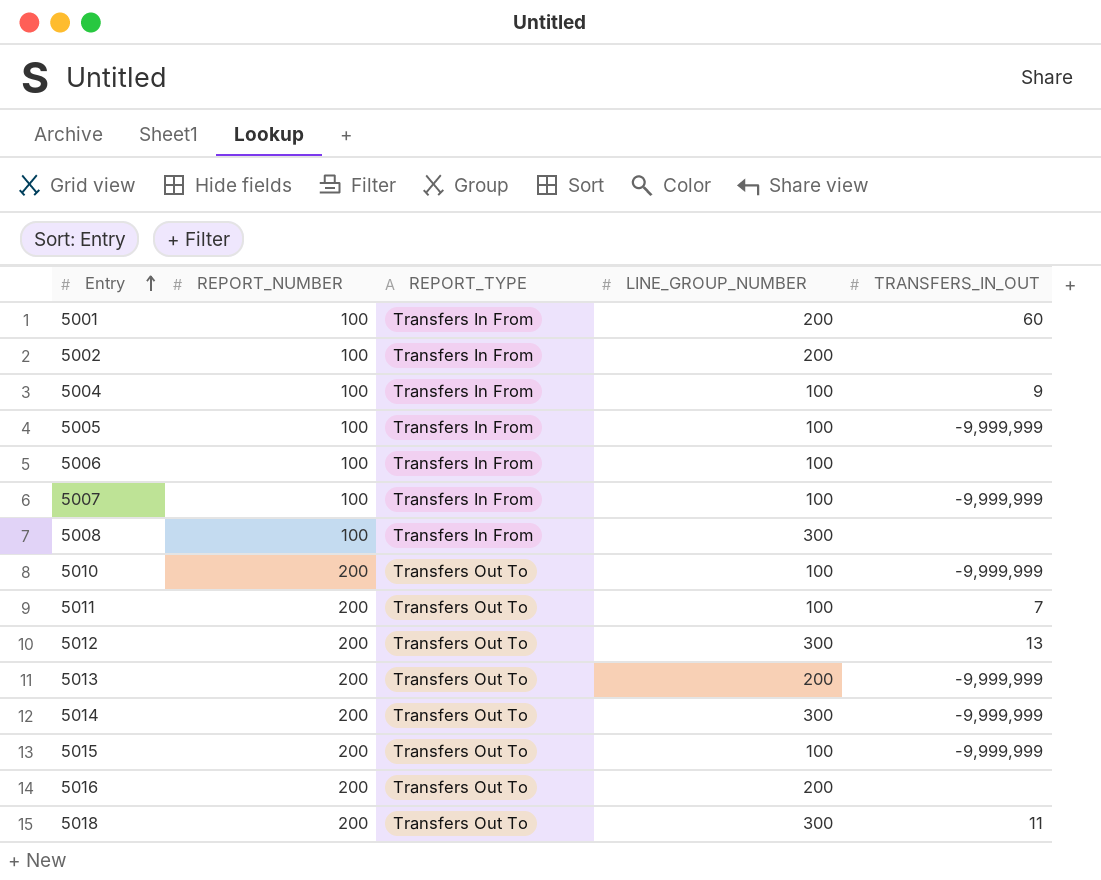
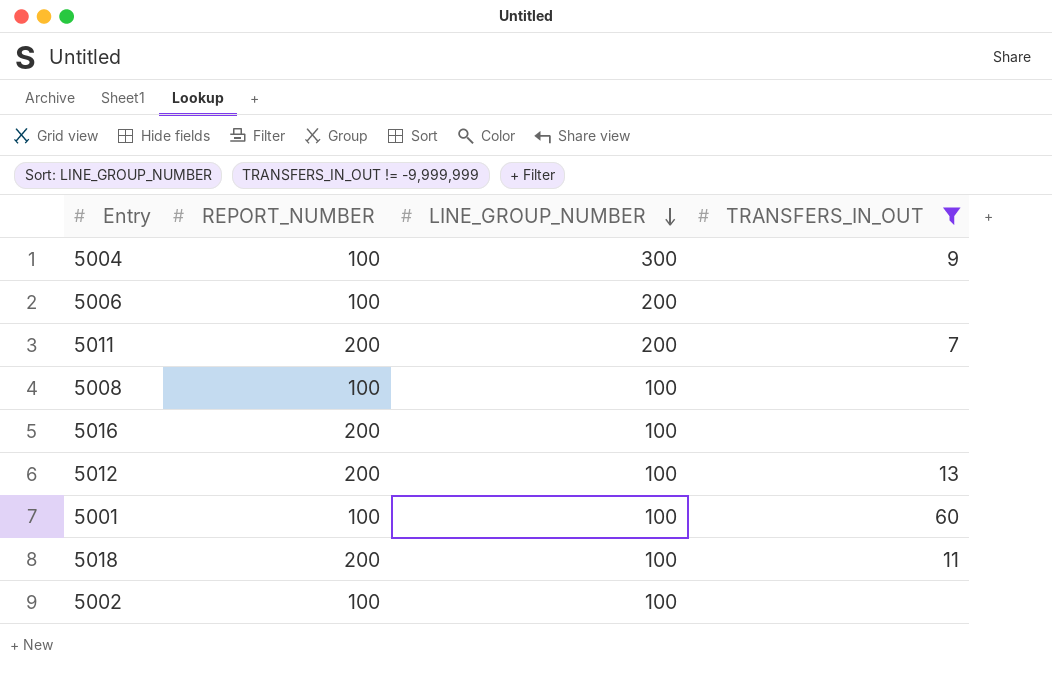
filter: none -> TRANSFERS_IN_OUT != -9,999,999
row order: Entry ascending -> LINE_GROUP_NUMBER descending
column REPORT_TYPE | position: 3 -> none
5004 | LINE_GROUP_NUMBER: 100 -> 300
5006 | LINE_GROUP_NUMBER: 100 -> 200
5011 | LINE_GROUP_NUMBER: 100 -> 200
5008 | LINE_GROUP_NUMBER: 300 -> 100
5016 | LINE_GROUP_NUMBER: 200 -> 100
5012 | LINE_GROUP_NUMBER: 300 -> 100
5001 | LINE_GROUP_NUMBER: 200 -> 100
5018 | LINE_GROUP_NUMBER: 300 -> 100
5002 | LINE_GROUP_NUMBER: 200 -> 100

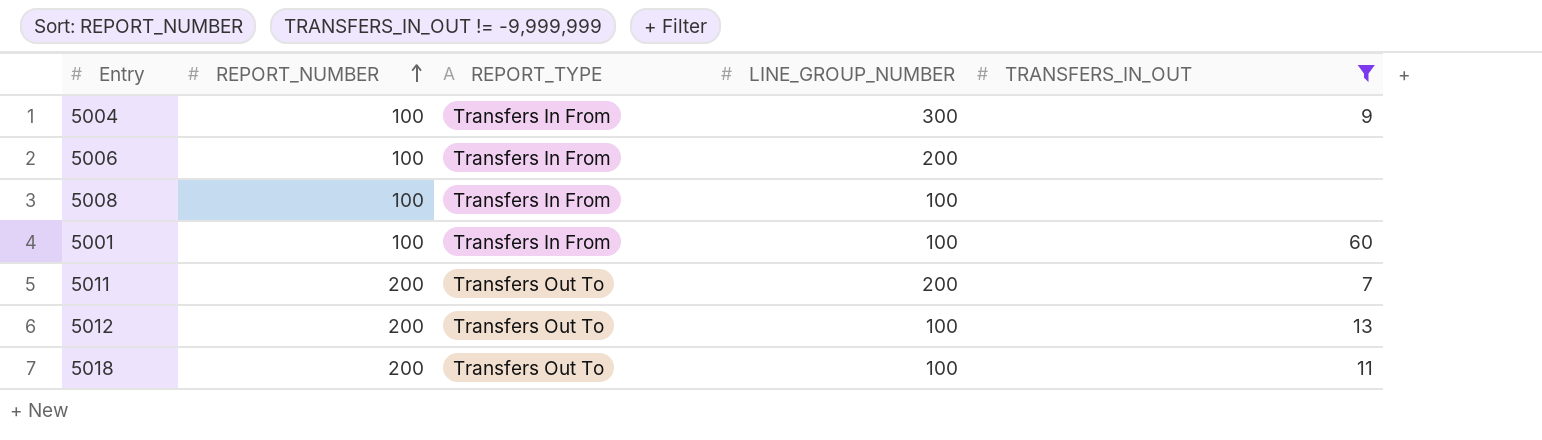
row order: LINE_GROUP_NUMBER descending -> REPORT_NUMBER ascending
column REPORT_TYPE | position: none -> 3
row 5016: 200 | 100 | none -> none
row 5002: 100 | 100 | none -> none

